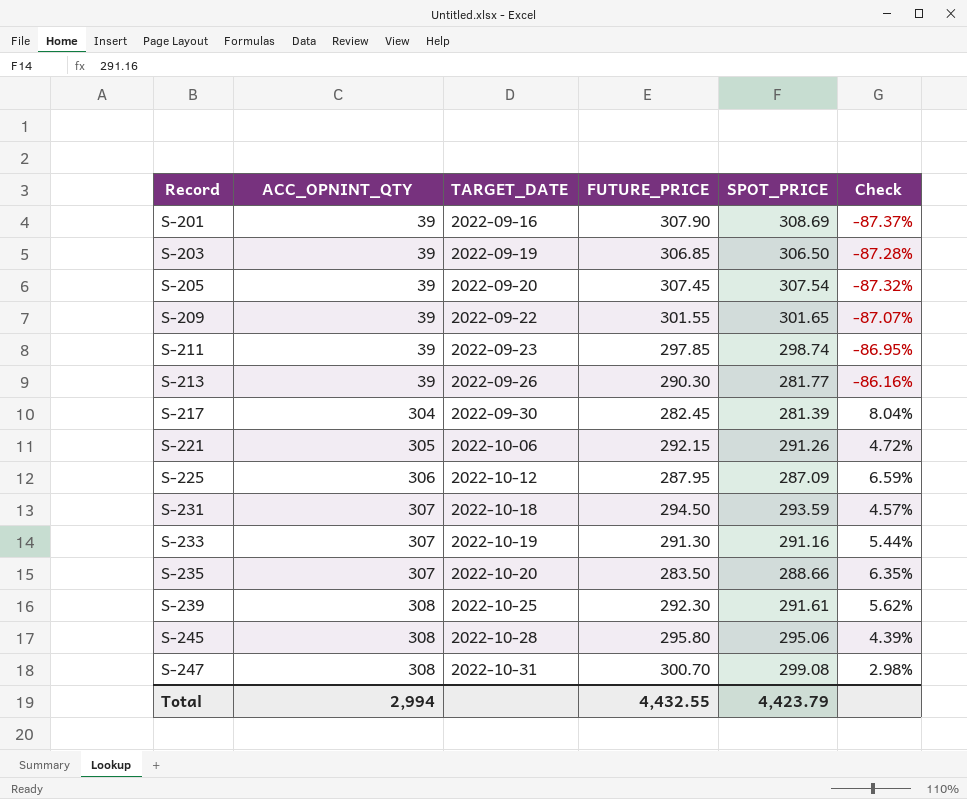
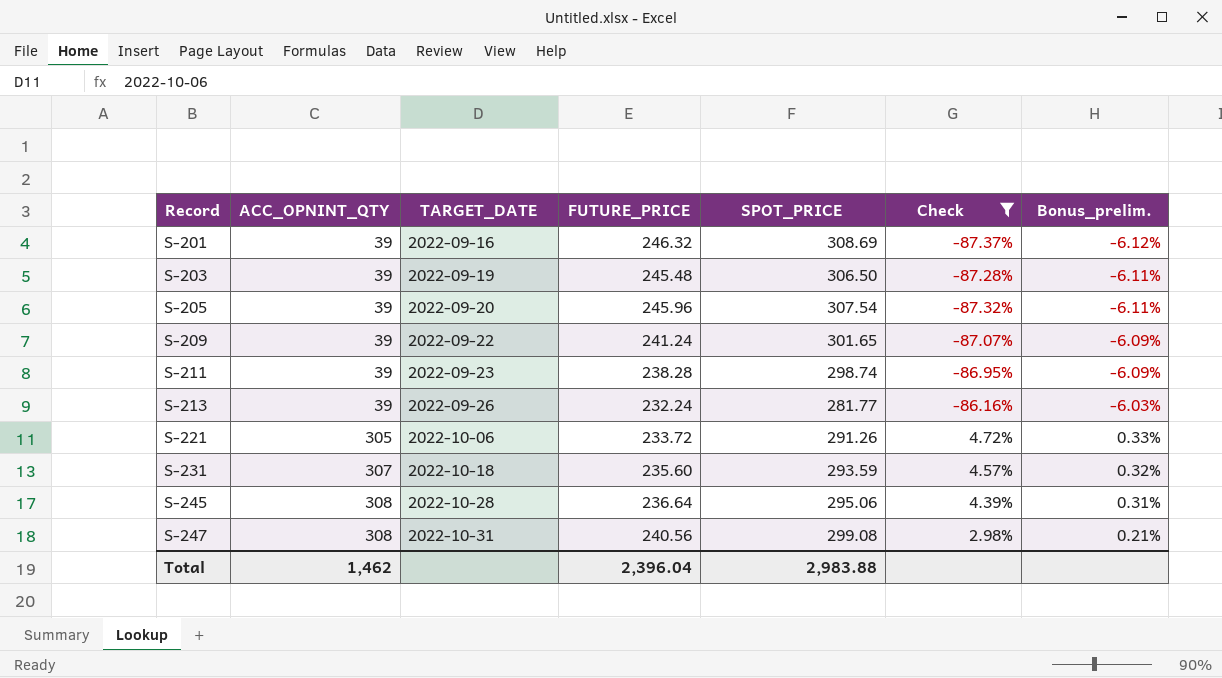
filter: none -> Check <= 4.72%
column Bonus_prelim. | formula: none -> [Check] * 0.07
S-201 | FUTURE_PRICE: 307.90 -> 246.32
S-203 | FUTURE_PRICE: 306.85 -> 245.48
S-205 | FUTURE_PRICE: 307.45 -> 245.96
S-209 | FUTURE_PRICE: 301.55 -> 241.24
S-211 | FUTURE_PRICE: 297.85 -> 238.28
S-213 | FUTURE_PRICE: 290.30 -> 232.24
S-221 | FUTURE_PRICE: 292.15 -> 233.72
S-231 | FUTURE_PRICE: 294.50 -> 235.60
S-245 | FUTURE_PRICE: 295.80 -> 236.64
S-247 | FUTURE_PRICE: 300.70 -> 240.56
Total | ACC_OPNINT_QTY: 2,994 -> 1,462
Total | FUTURE_PRICE: 4,432.55 -> 2,396.04
Total | SPOT_PRICE: 4,423.79 -> 2,983.88

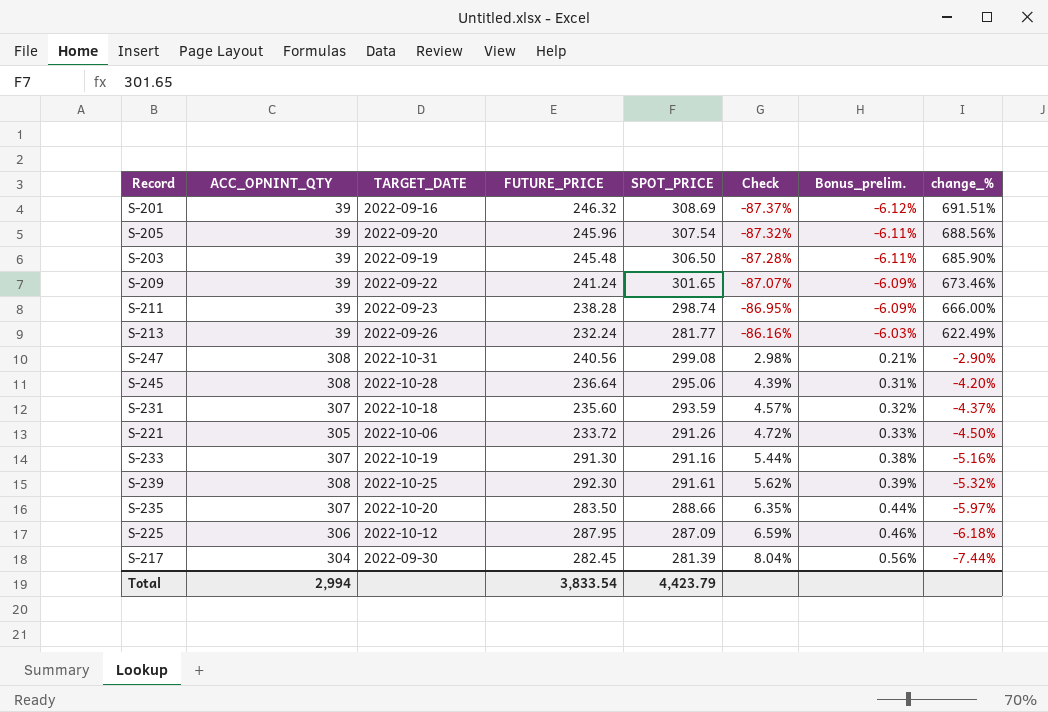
filter: Check <= 4.72% -> none
row order: Record ascending -> Check ascending
column change_% | formula: none -> ([SPOT_PRICE] - [ACC_OPNINT_QTY]) / [ACC_OPNINT_QTY]
Total | ACC_OPNINT_QTY: 1,462 -> 2,994
Total | FUTURE_PRICE: 2,396.04 -> 3,833.54
Total | SPOT_PRICE: 2,983.88 -> 4,423.79

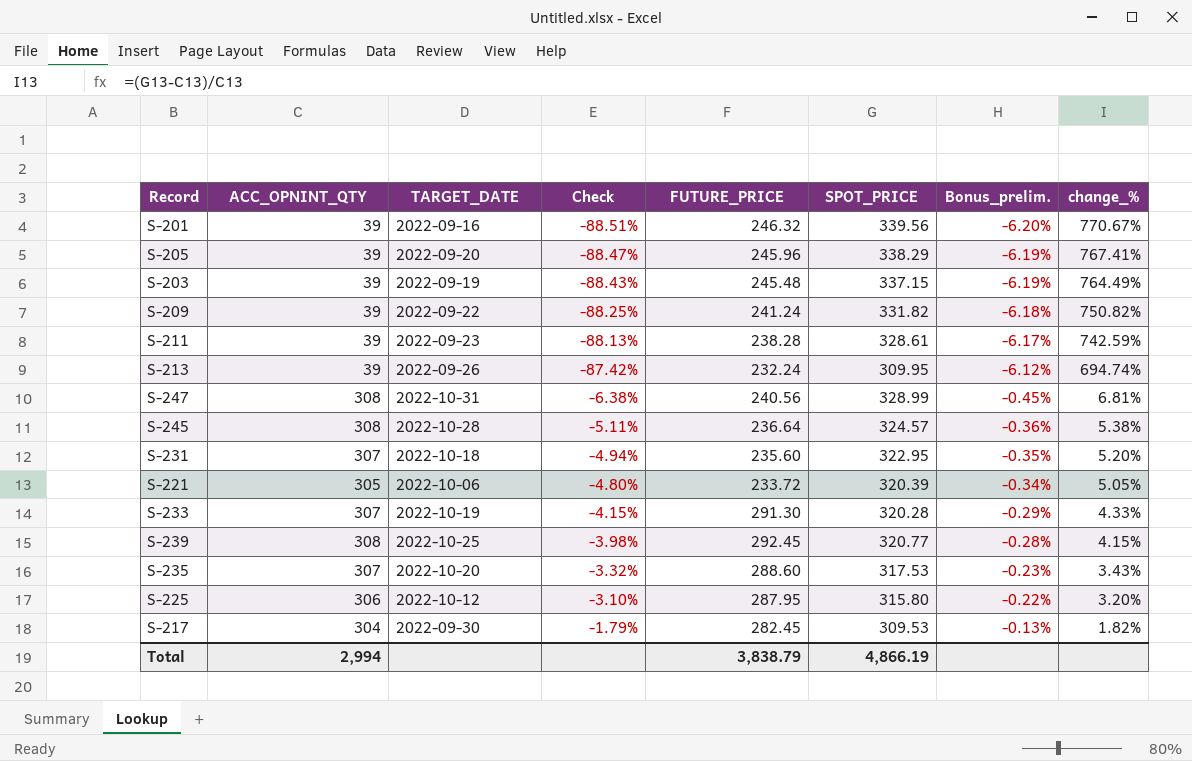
column Check | position: 6 -> 4
S-201 | Check: -87.37% -> -88.51%
S-201 | SPOT_PRICE: 308.69 -> 339.56
S-201 | Bonus_prelim.: -6.12% -> -6.20%
S-201 | change_%: 691.51% -> 770.67%
S-205 | Check: -87.32% -> -88.47%
S-205 | SPOT_PRICE: 307.54 -> 338.29
S-205 | Bonus_prelim.: -6.11% -> -6.19%
S-205 | change_%: 688.56% -> 767.41%
S-203 | Check: -87.28% -> -88.43%
S-203 | SPOT_PRICE: 306.50 -> 337.15
S-203 | Bonus_prelim.: -6.11% -> -6.19%
S-203 | change_%: 685.90% -> 764.49%
S-209 | Check: -87.07% -> -88.25%
S-209 | SPOT_PRICE: 301.65 -> 331.82
S-209 | Bonus_prelim.: -6.09% -> -6.18%
S-209 | change_%: 673.46% -> 750.82%
S-211 | Check: -86.95% -> -88.13%
S-211 | SPOT_PRICE: 298.74 -> 328.61
S-211 | Bonus_prelim.: -6.09% -> -6.17%
S-211 | change_%: 666.00% -> 742.59%
S-213 | Check: -86.16% -> -87.42%
S-213 | SPOT_PRICE: 281.77 -> 309.95
S-213 | Bonus_prelim.: -6.03% -> -6.12%
S-213 | change_%: 622.49% -> 694.74%
S-247 | Check: 2.98% -> -6.38%
S-247 | SPOT_PRICE: 299.08 -> 328.99
S-247 | Bonus_prelim.: 0.21% -> -0.45%
S-247 | change_%: -2.90% -> 6.81%
S-245 | Check: 4.39% -> -5.11%
S-245 | SPOT_PRICE: 295.06 -> 324.57
S-245 | Bonus_prelim.: 0.31% -> -0.36%
S-245 | change_%: -4.20% -> 5.38%
S-231 | Check: 4.57% -> -4.94%
S-231 | SPOT_PRICE: 293.59 -> 322.95
S-231 | Bonus_prelim.: 0.32% -> -0.35%
S-231 | change_%: -4.37% -> 5.20%
S-221 | Check: 4.72% -> -4.80%
S-221 | SPOT_PRICE: 291.26 -> 320.39
S-221 | Bonus_prelim.: 0.33% -> -0.34%
S-221 | change_%: -4.50% -> 5.05%
S-233 | Check: 5.44% -> -4.15%
S-233 | SPOT_PRICE: 291.16 -> 320.28
S-233 | Bonus_prelim.: 0.38% -> -0.29%
S-233 | change_%: -5.16% -> 4.33%
S-239 | Check: 5.62% -> -3.98%
S-239 | FUTURE_PRICE: 292.30 -> 292.45
S-239 | SPOT_PRICE: 291.61 -> 320.77
S-239 | Bonus_prelim.: 0.39% -> -0.28%
S-239 | change_%: -5.32% -> 4.15%
S-235 | Check: 6.35% -> -3.32%
S-235 | FUTURE_PRICE: 283.50 -> 288.60
S-235 | SPOT_PRICE: 288.66 -> 317.53
S-235 | Bonus_prelim.: 0.44% -> -0.23%
S-235 | change_%: -5.97% -> 3.43%
S-225 | Check: 6.59% -> -3.10%
S-225 | SPOT_PRICE: 287.09 -> 315.80
S-225 | Bonus_prelim.: 0.46% -> -0.22%
S-225 | change_%: -6.18% -> 3.20%
S-217 | Check: 8.04% -> -1.79%
S-217 | SPOT_PRICE: 281.39 -> 309.53
S-217 | Bonus_prelim.: 0.56% -> -0.13%
S-217 | change_%: -7.44% -> 1.82%
Total | FUTURE_PRICE: 3,833.54 -> 3,838.79
Total | SPOT_PRICE: 4,423.79 -> 4,866.19

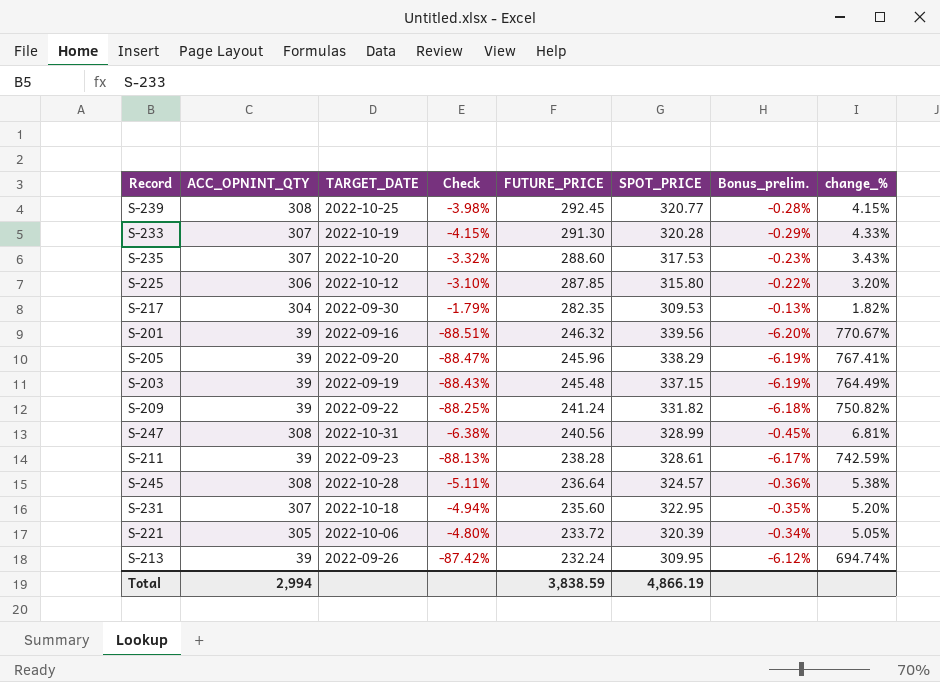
row order: Check ascending -> FUTURE_PRICE descending
S-225 | FUTURE_PRICE: 287.95 -> 287.85
S-217 | FUTURE_PRICE: 282.45 -> 282.35
Total | FUTURE_PRICE: 3,838.79 -> 3,838.59

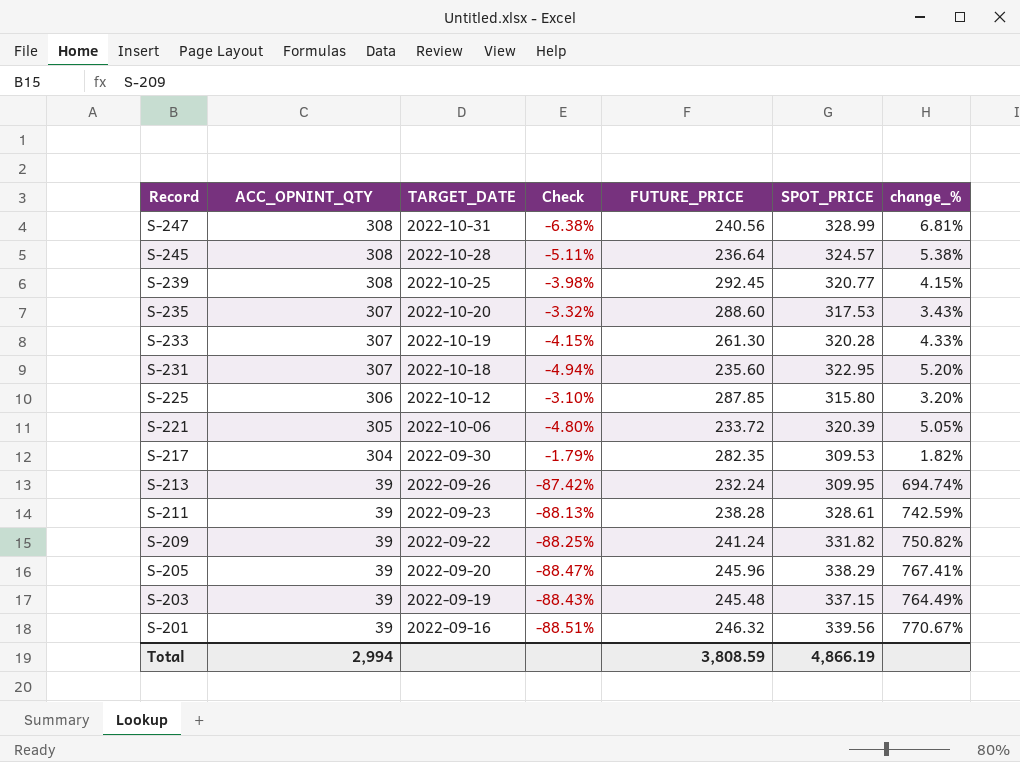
row order: FUTURE_PRICE descending -> Record descending
column Bonus_prelim. | formula: [Check] * 0.07 -> none
S-233 | FUTURE_PRICE: 291.30 -> 261.30
Total | FUTURE_PRICE: 3,838.59 -> 3,808.59

